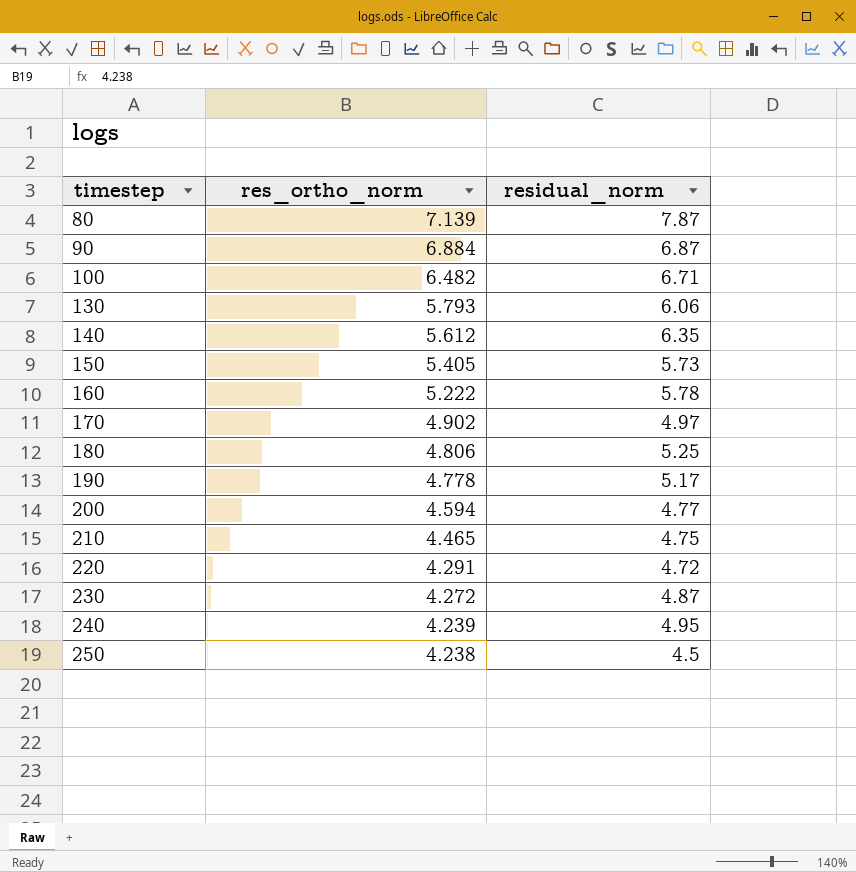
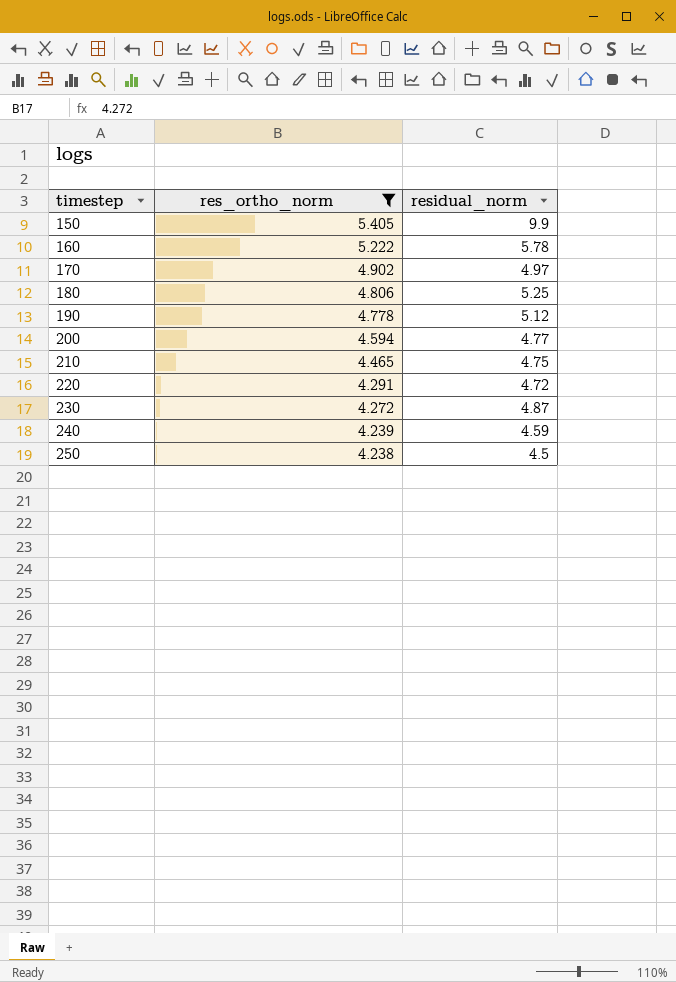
filter: none -> res_ortho_norm <= 5.405
150 | residual_norm: 5.73 -> 9.9
190 | residual_norm: 5.17 -> 5.12
240 | residual_norm: 4.95 -> 4.59

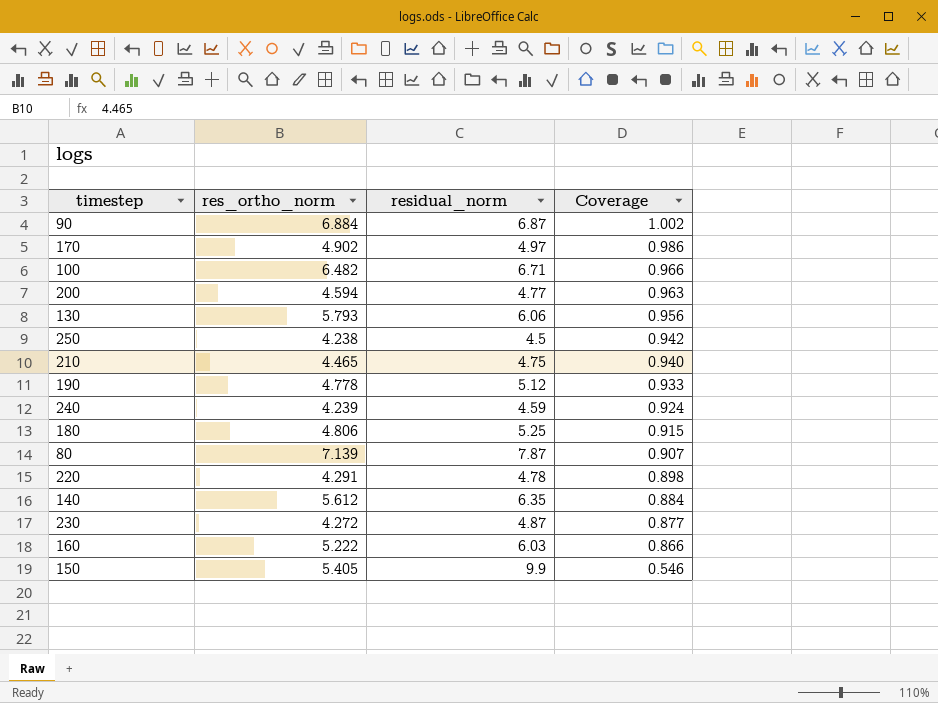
filter: res_ortho_norm <= 5.405 -> none
row order: timestep ascending -> Coverage descending
column Coverage | formula: none -> [res_ortho_norm] / [residual_norm]
220 | residual_norm: 4.72 -> 4.78
160 | residual_norm: 5.78 -> 6.03

